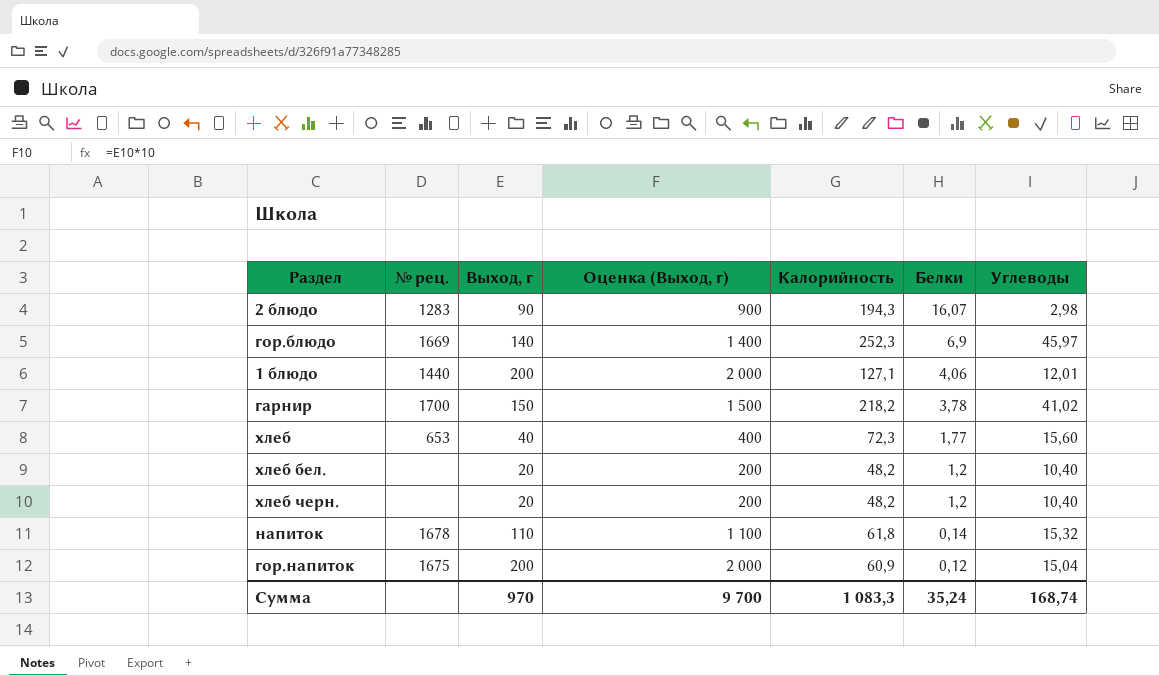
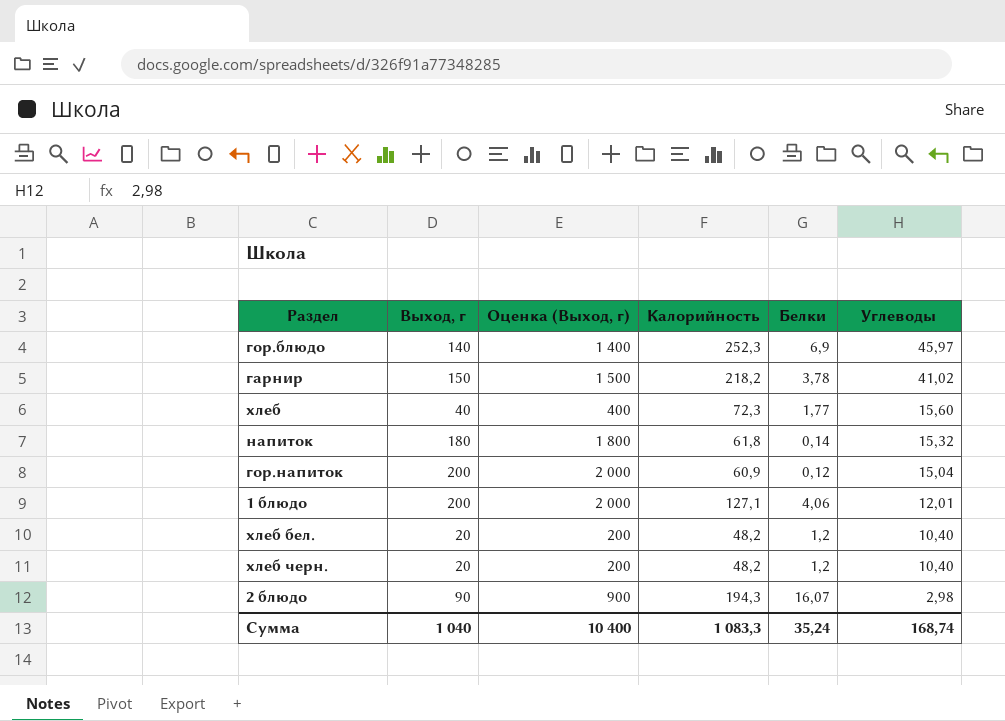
row order: Белки descending -> Углеводы descending
column № рец. | position: 2 -> none
напиток | Выход, г: 110 -> 180
напиток | Оценка (Выход, г): 1 100 -> 1 800
Сумма | Выход, г: 970 -> 1 040
Сумма | Оценка (Выход, г): 9 700 -> 10 400

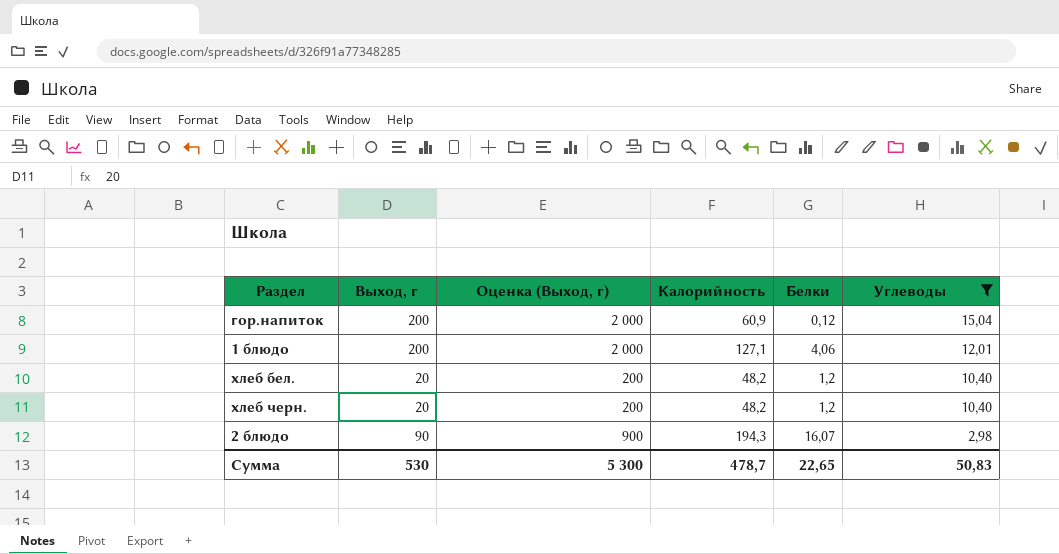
filter: none -> Углеводы <= 15,04
Сумма | Выход, г: 1 040 -> 530
Сумма | Оценка (Выход, г): 10 400 -> 5 300
Сумма | Калорийность: 1 083,3 -> 478,7
Сумма | Белки: 35,24 -> 22,65
Сумма | Углеводы: 168,74 -> 50,83

